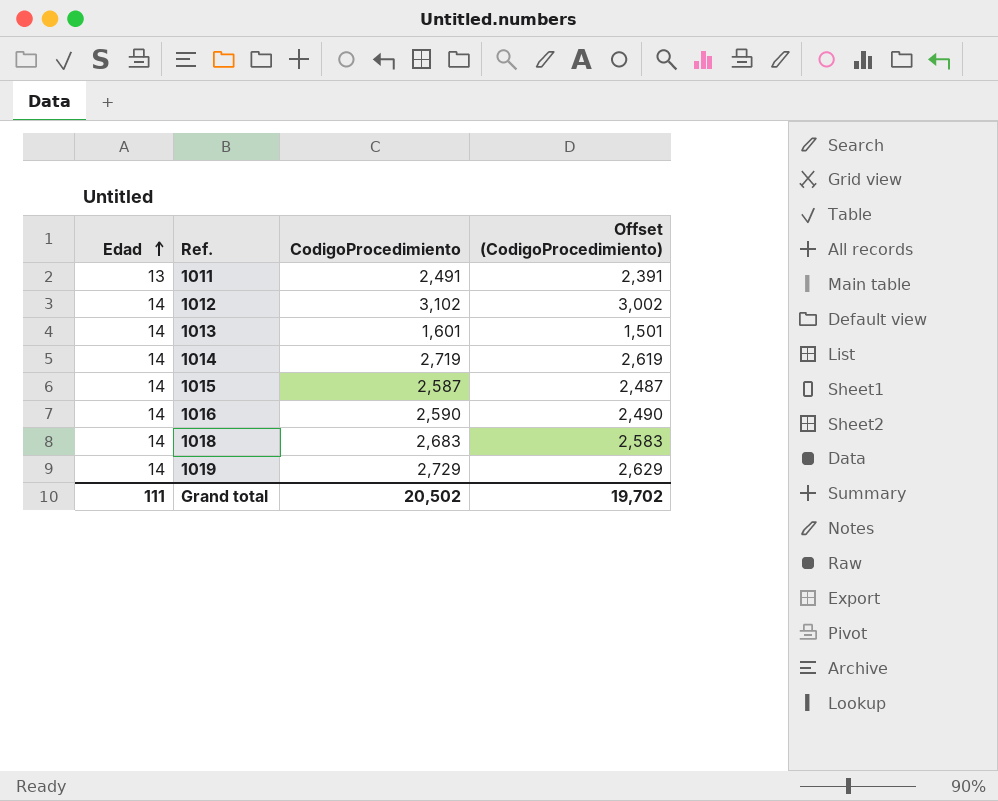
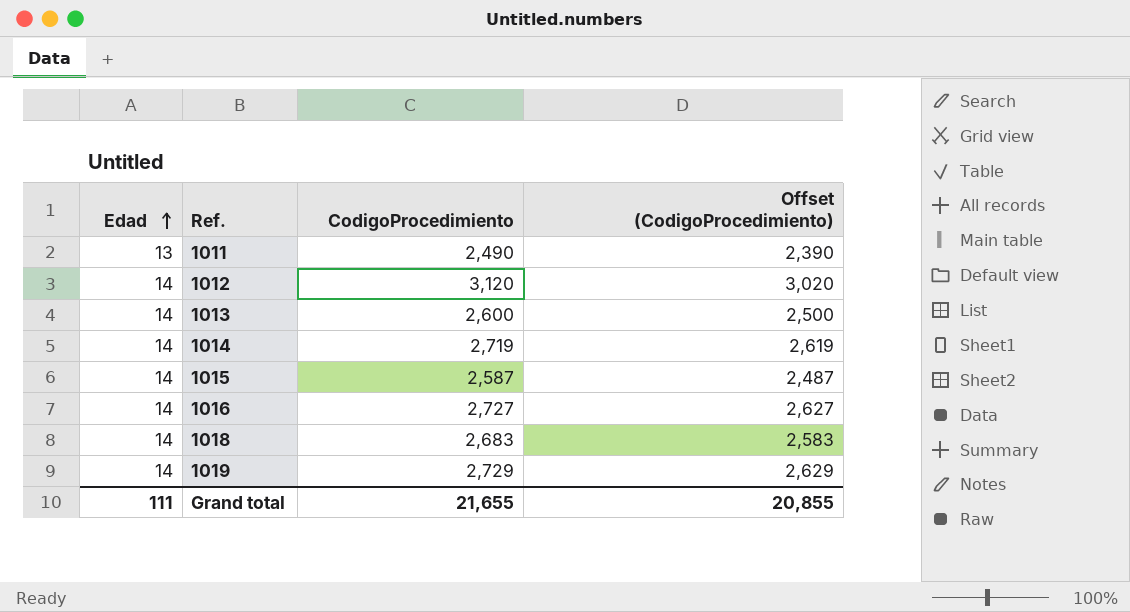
1011 | CodigoProcedimiento: 2,491 -> 2,490
1011 | Offset (CodigoProcedimiento): 2,391 -> 2,390
1012 | CodigoProcedimiento: 3,102 -> 3,120
1012 | Offset (CodigoProcedimiento): 3,002 -> 3,020
1013 | CodigoProcedimiento: 1,601 -> 2,600
1013 | Offset (CodigoProcedimiento): 1,501 -> 2,500
1016 | CodigoProcedimiento: 2,590 -> 2,727
1016 | Offset (CodigoProcedimiento): 2,490 -> 2,627
Grand total | CodigoProcedimiento: 20,502 -> 21,655
Grand total | Offset (CodigoProcedimiento): 19,702 -> 20,855

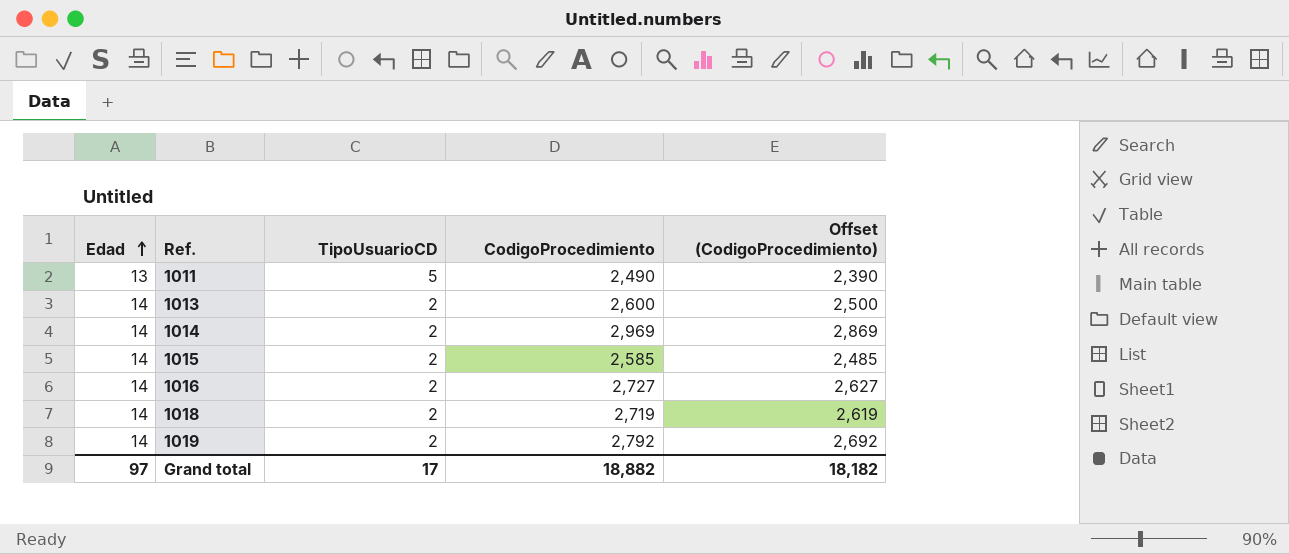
column TipoUsuarioCD | position: none -> 3
row 1012: 14 | 3,120 | 3,020 -> none
1014 | CodigoProcedimiento: 2,719 -> 2,969
1014 | Offset (CodigoProcedimiento): 2,619 -> 2,869
1015 | CodigoProcedimiento: 2,587 -> 2,585
1015 | Offset (CodigoProcedimiento): 2,487 -> 2,485
1018 | CodigoProcedimiento: 2,683 -> 2,719
1018 | Offset (CodigoProcedimiento): 2,583 -> 2,619
1019 | CodigoProcedimiento: 2,729 -> 2,792
1019 | Offset (CodigoProcedimiento): 2,629 -> 2,692
Grand total | Edad: 111 -> 97
Grand total | CodigoProcedimiento: 21,655 -> 18,882
Grand total | Offset (CodigoProcedimiento): 20,855 -> 18,182

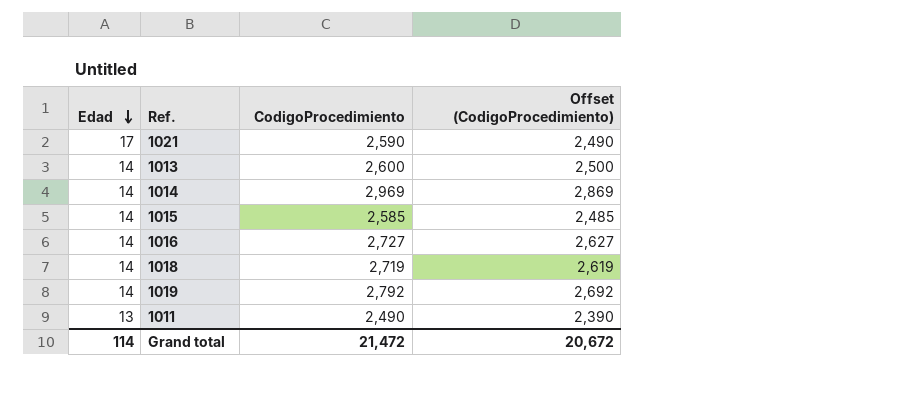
row order: Edad ascending -> Edad descending
column TipoUsuarioCD | position: 3 -> none
row 1021: none -> 17 | 2,590 | 2,490
Grand total | Edad: 97 -> 114
Grand total | CodigoProcedimiento: 18,882 -> 21,472
Grand total | Offset (CodigoProcedimiento): 18,182 -> 20,672

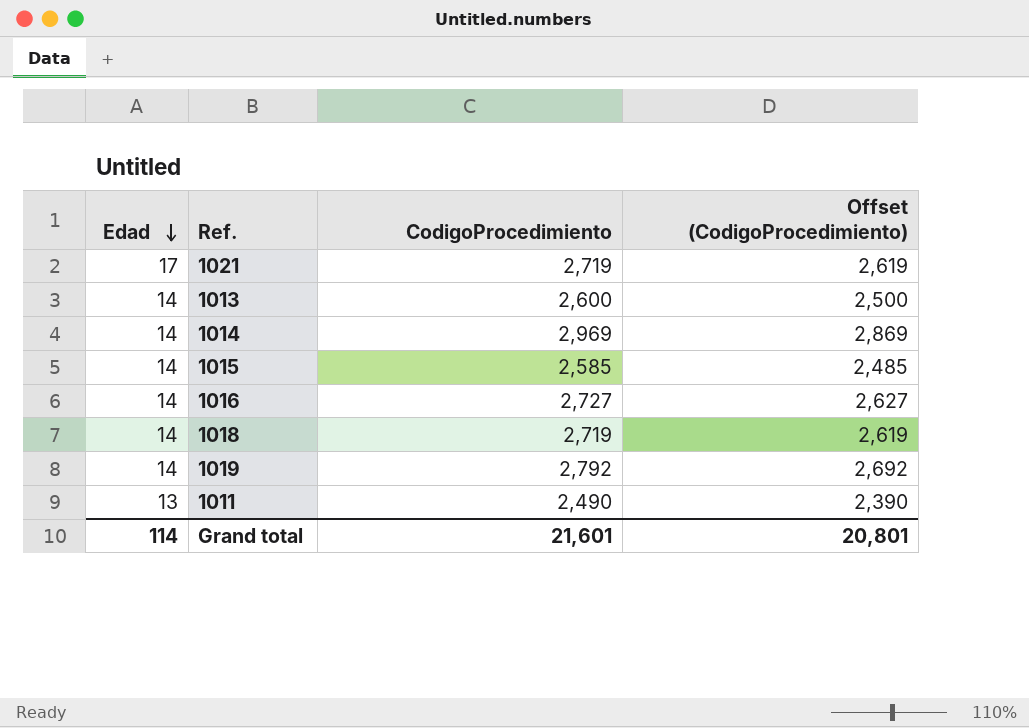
1021 | CodigoProcedimiento: 2,590 -> 2,719
1021 | Offset (CodigoProcedimiento): 2,490 -> 2,619
Grand total | CodigoProcedimiento: 21,472 -> 21,601
Grand total | Offset (CodigoProcedimiento): 20,672 -> 20,801

